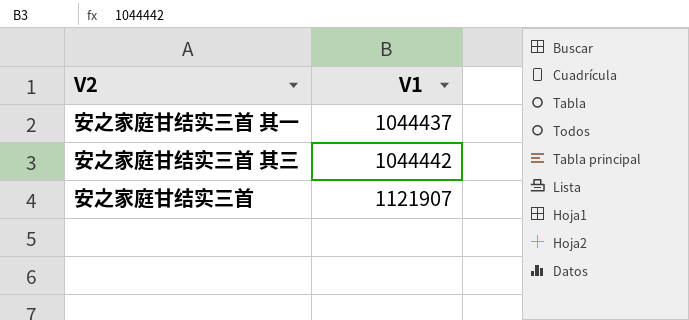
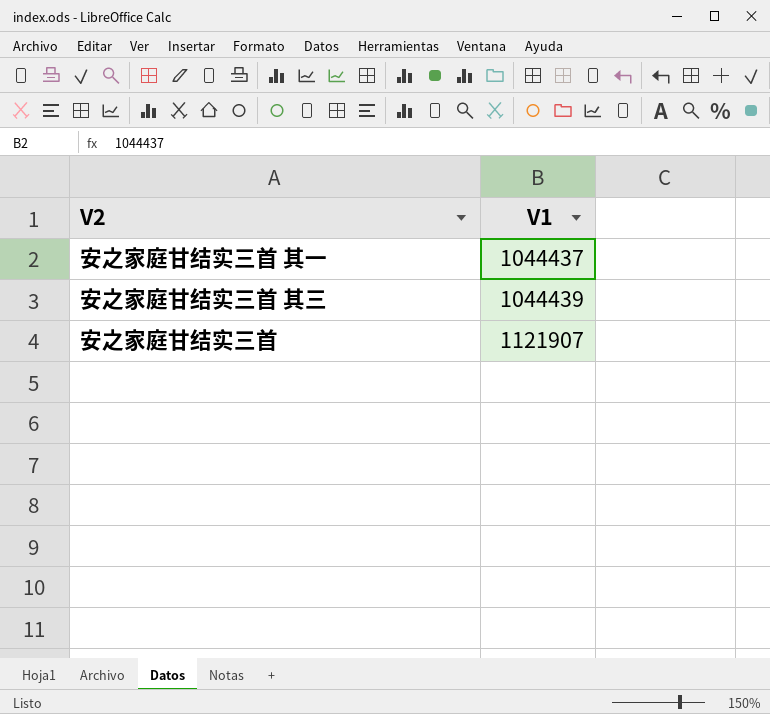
安之家庭甘结实三首 其三 | V1: 1044442 -> 1044439

